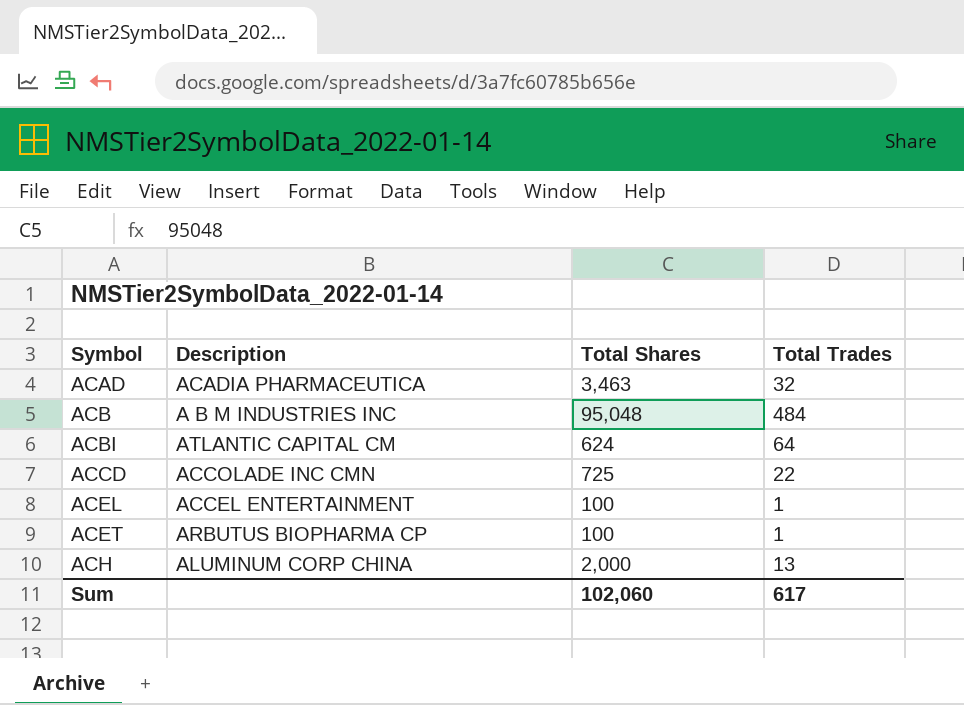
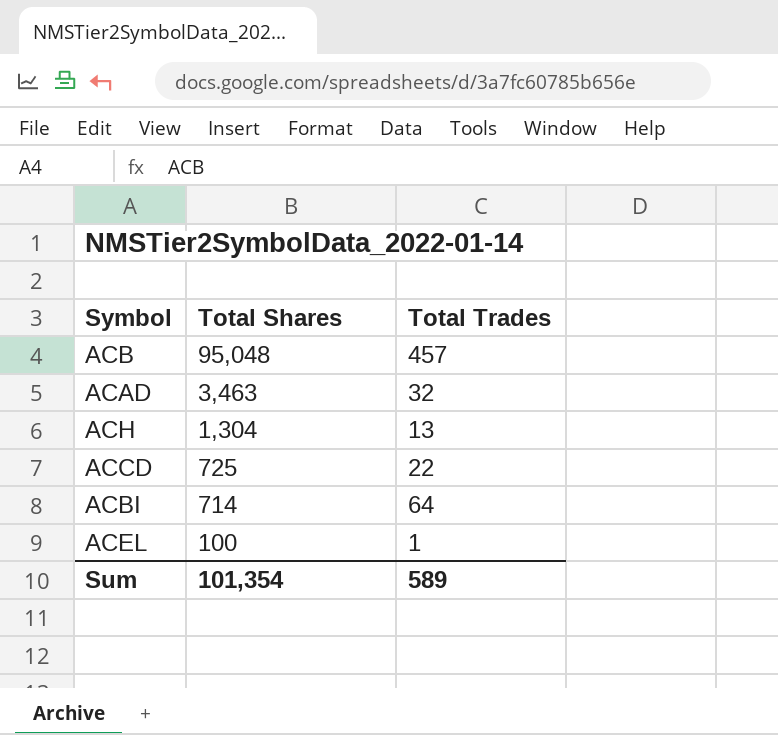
row order: Symbol ascending -> Total Shares descending
column Description | position: 2 -> none
row ACET: ARBUTUS BIOPHARMA CP | 100 | 1 -> none
ACB | Total Trades: 484 -> 457
ACH | Total Shares: 2,000 -> 1,304
ACBI | Total Shares: 624 -> 714
Sum | Total Shares: 102,060 -> 101,354
Sum | Total Trades: 617 -> 589

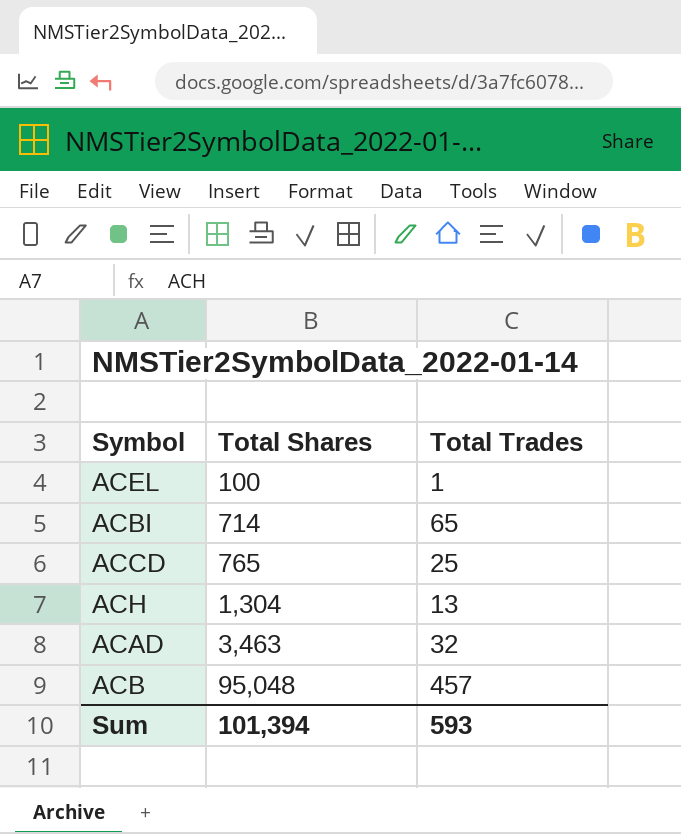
row order: Total Shares descending -> Total Shares ascending
ACBI | Total Trades: 64 -> 65
ACCD | Total Shares: 725 -> 765
ACCD | Total Trades: 22 -> 25
Sum | Total Shares: 101,354 -> 101,394
Sum | Total Trades: 589 -> 593

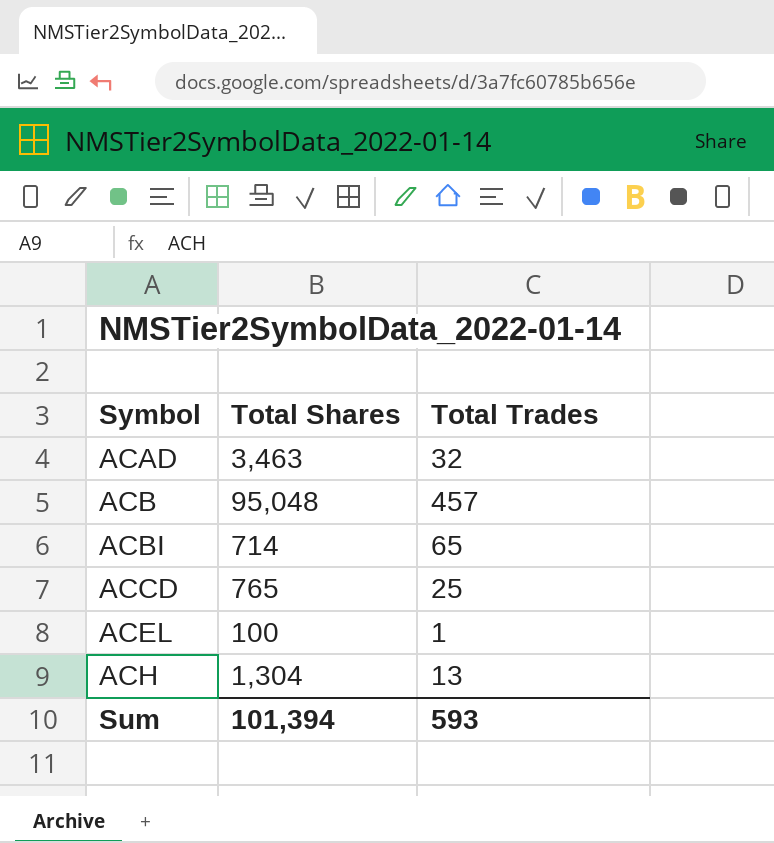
row order: Total Shares ascending -> Symbol ascending

